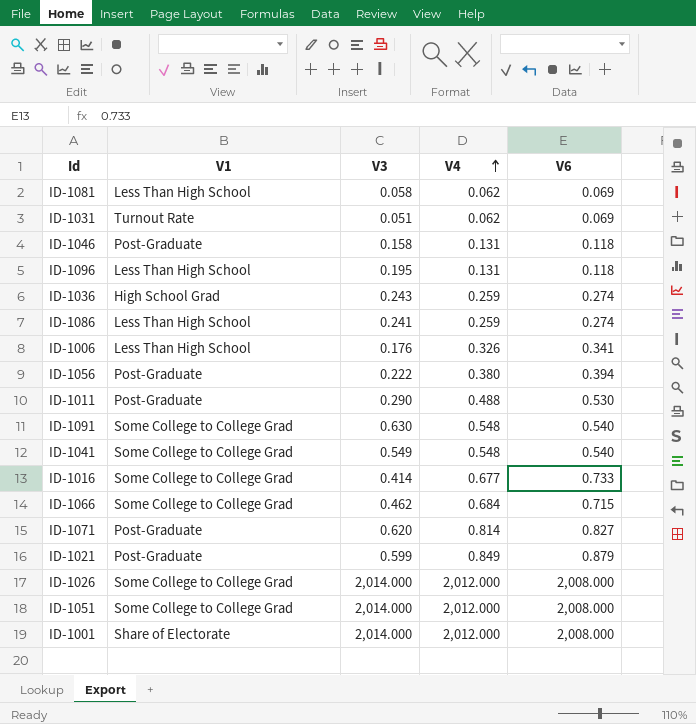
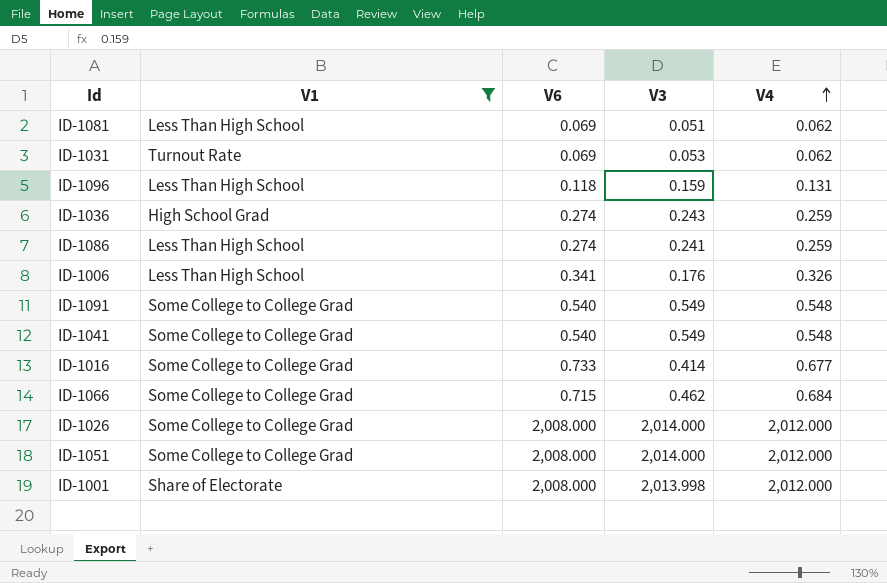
filter: none -> V1 != Post-Graduate
column V6 | position: 5 -> 3
ID-1081 | V3: 0.058 -> 0.051
ID-1031 | V3: 0.051 -> 0.053
ID-1096 | V3: 0.195 -> 0.159
ID-1091 | V3: 0.630 -> 0.549
ID-1001 | V3: 2,014.000 -> 2,013.998

